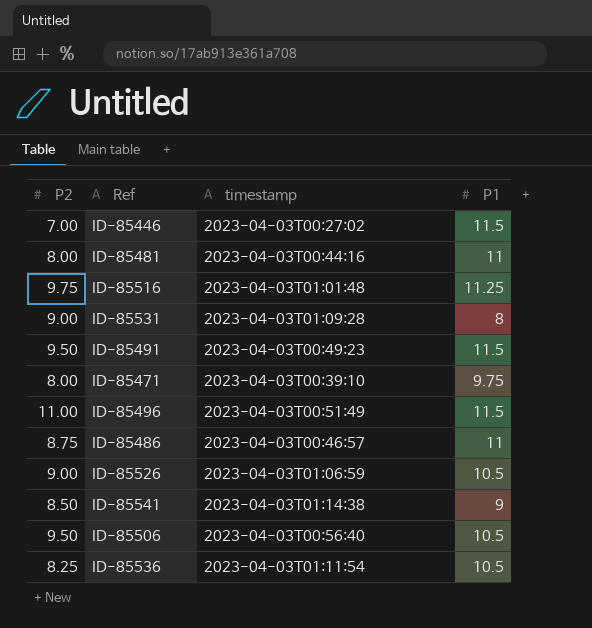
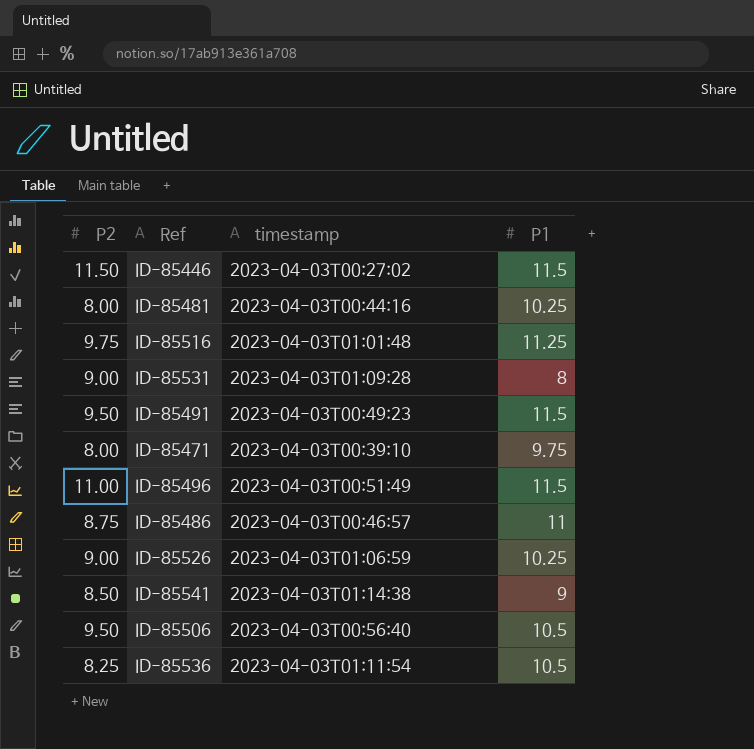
ID-85446 | P2: 7.00 -> 11.50
ID-85481 | P1: 11 -> 10.25
ID-85526 | P1: 10.5 -> 10.25

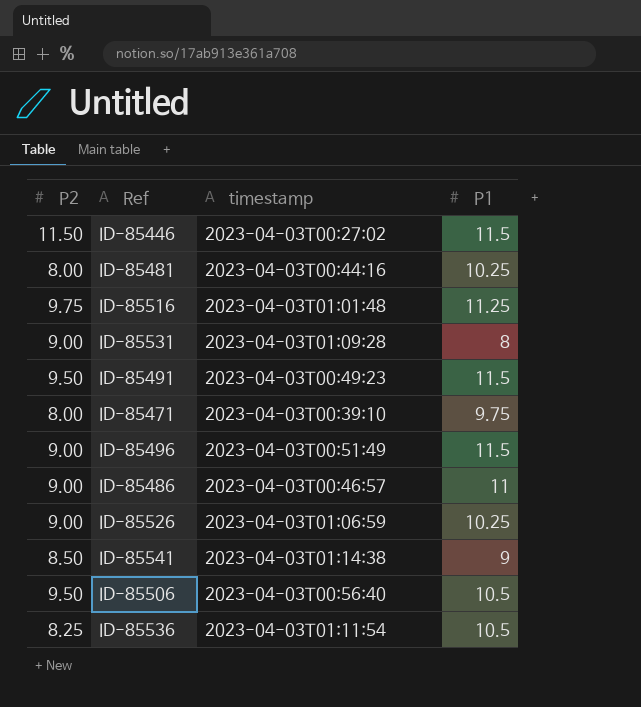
ID-85496 | P2: 11.00 -> 9.00
ID-85486 | P2: 8.75 -> 9.00

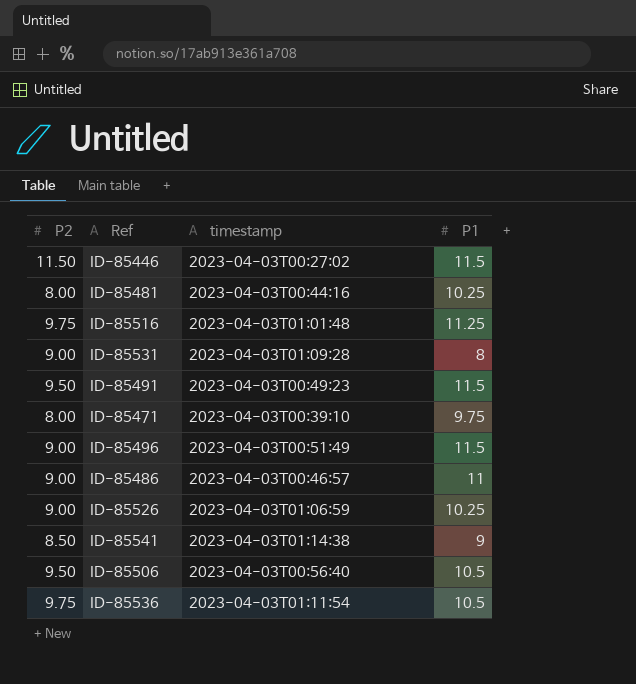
ID-85536 | P2: 8.25 -> 9.75

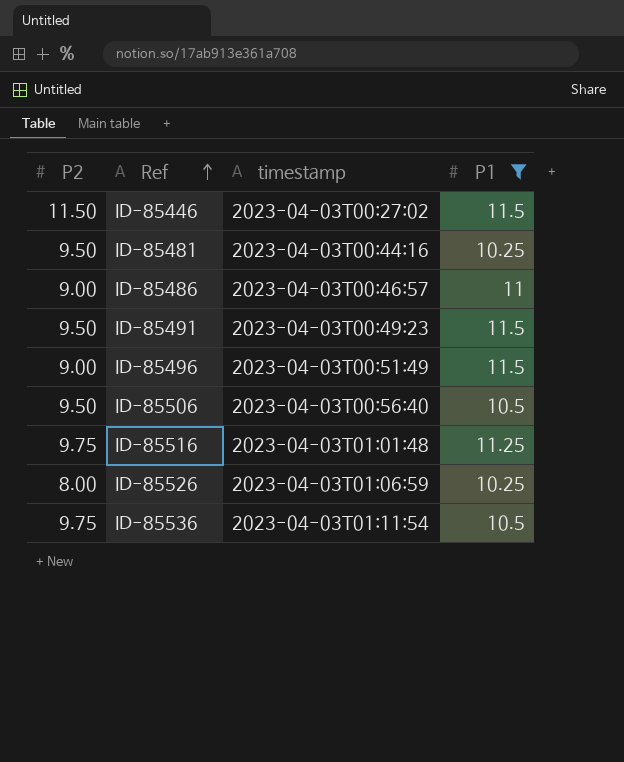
filter: none -> P1 >= 10.25
row order: none -> Ref ascending
ID-85481 | P2: 8.00 -> 9.50
ID-85526 | P2: 9.00 -> 8.00

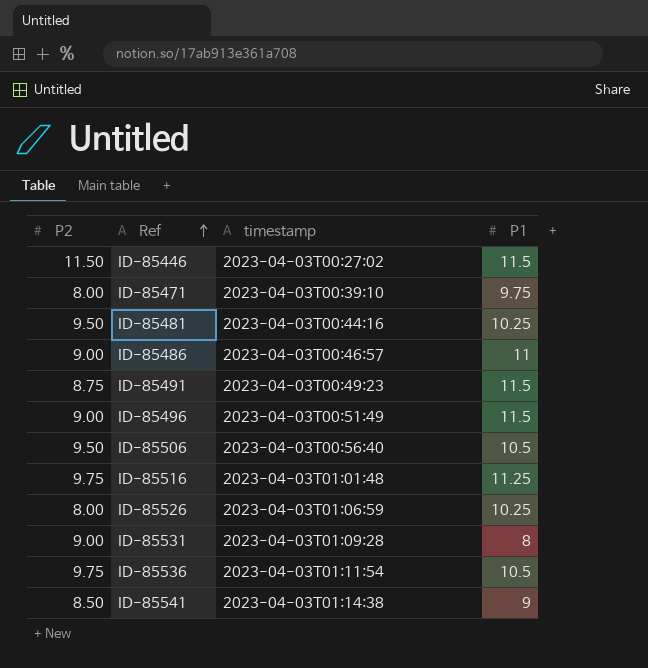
filter: P1 >= 10.25 -> none
ID-85491 | P2: 9.50 -> 8.75

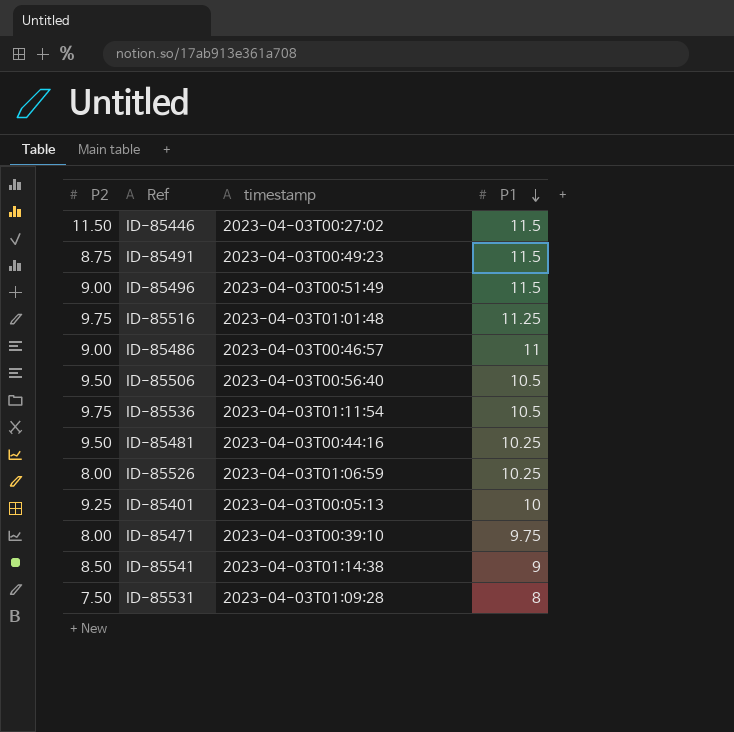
row order: Ref ascending -> P1 descending
row ID-85401: none -> 9.25 | 2023-04-03T00:05:13 | 10
ID-85531 | P2: 9.00 -> 7.50

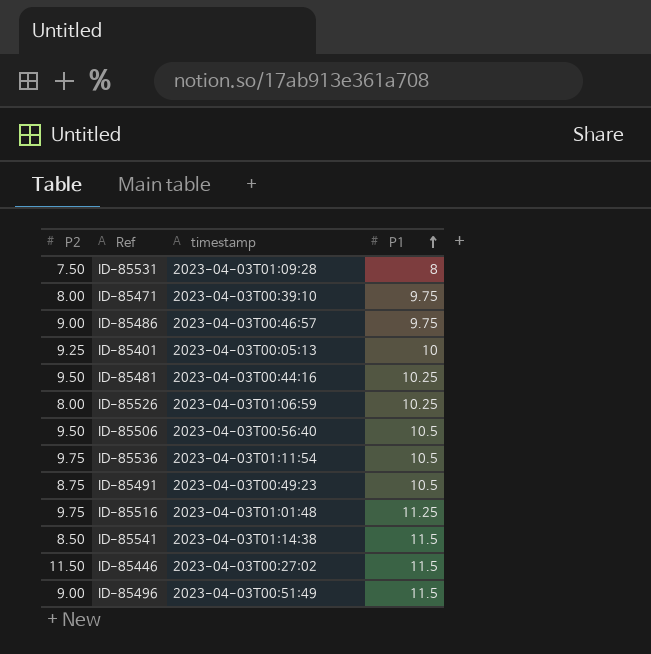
row order: P1 descending -> P1 ascending
ID-85486 | P1: 11 -> 9.75
ID-85491 | P1: 11.5 -> 10.5
ID-85541 | P1: 9 -> 11.5

